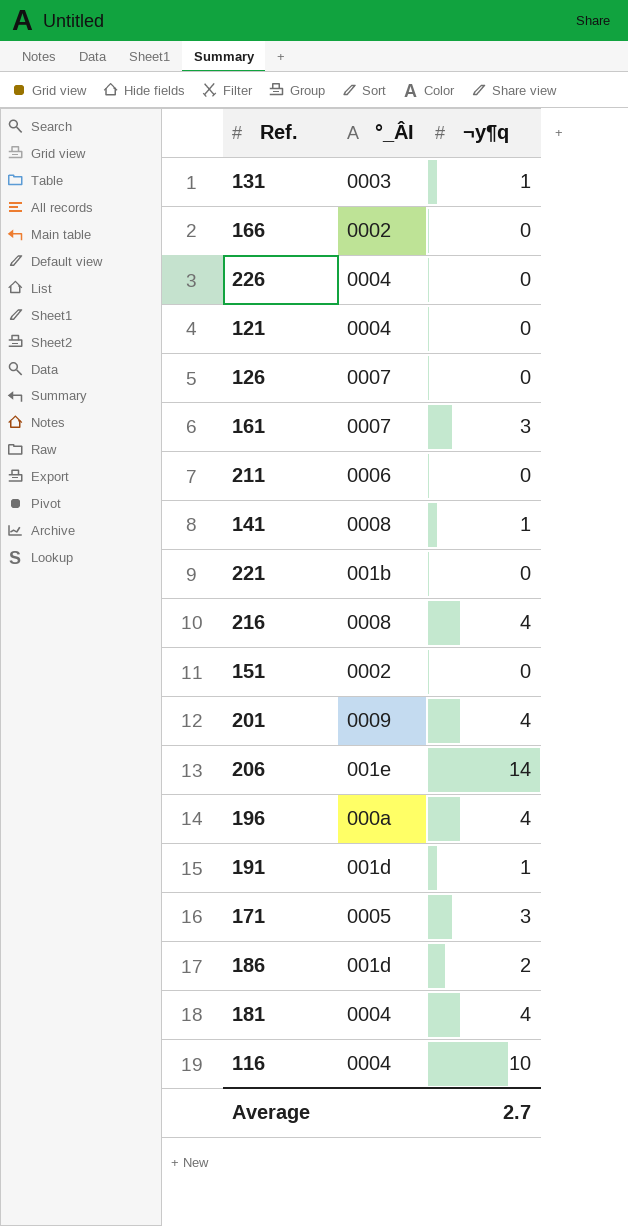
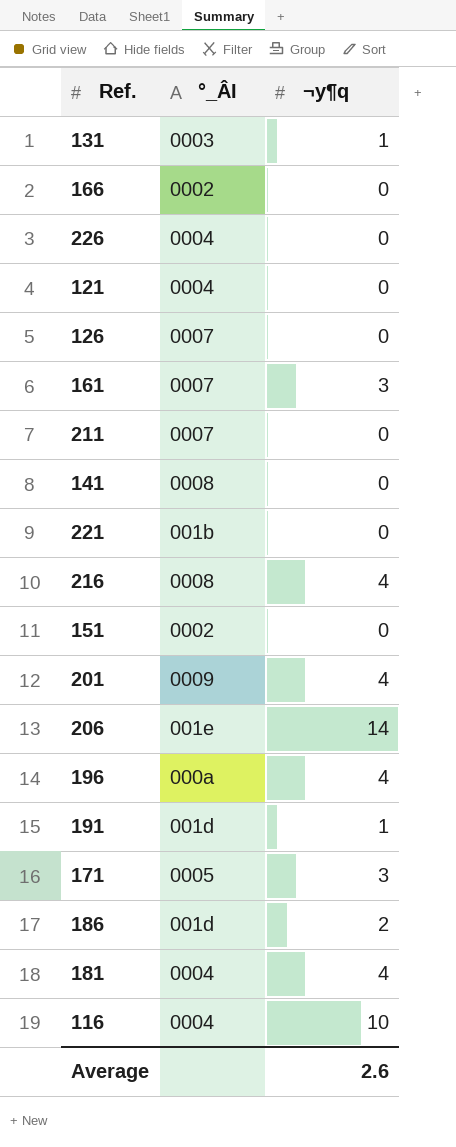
211 | °_ÂI: 0006 -> 0007
141 | ¬y¶q: 1 -> 0
Average | ¬y¶q: 2.7 -> 2.6

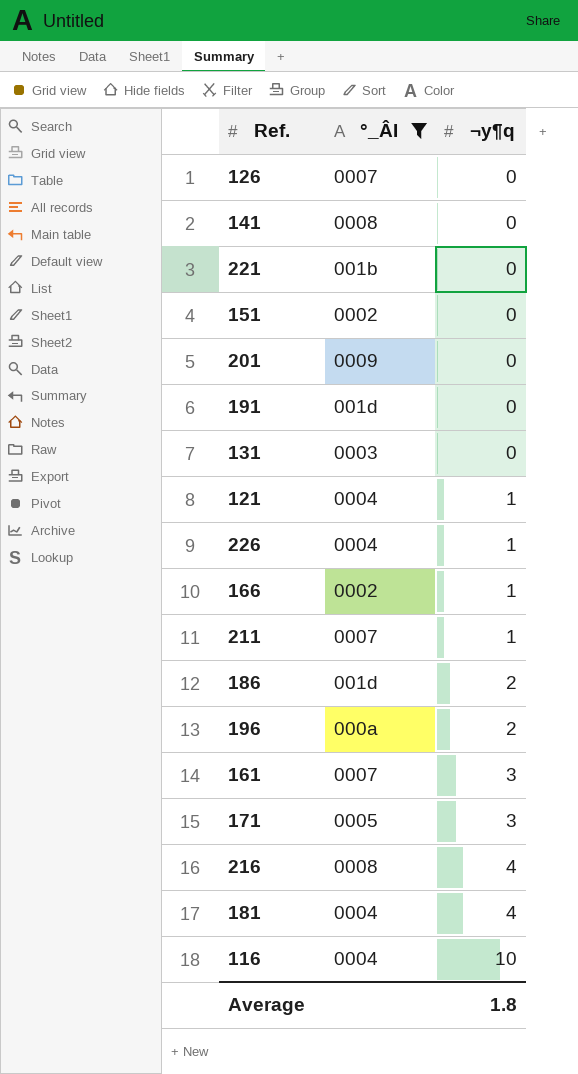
filter: none -> °_ÂI != 001e
row order: none -> ¬y¶q ascending
201 | ¬y¶q: 4 -> 0
191 | ¬y¶q: 1 -> 0
131 | ¬y¶q: 1 -> 0
121 | ¬y¶q: 0 -> 1
226 | ¬y¶q: 0 -> 1
166 | ¬y¶q: 0 -> 1
211 | ¬y¶q: 0 -> 1
196 | ¬y¶q: 4 -> 2
Average | ¬y¶q: 2.6 -> 1.8

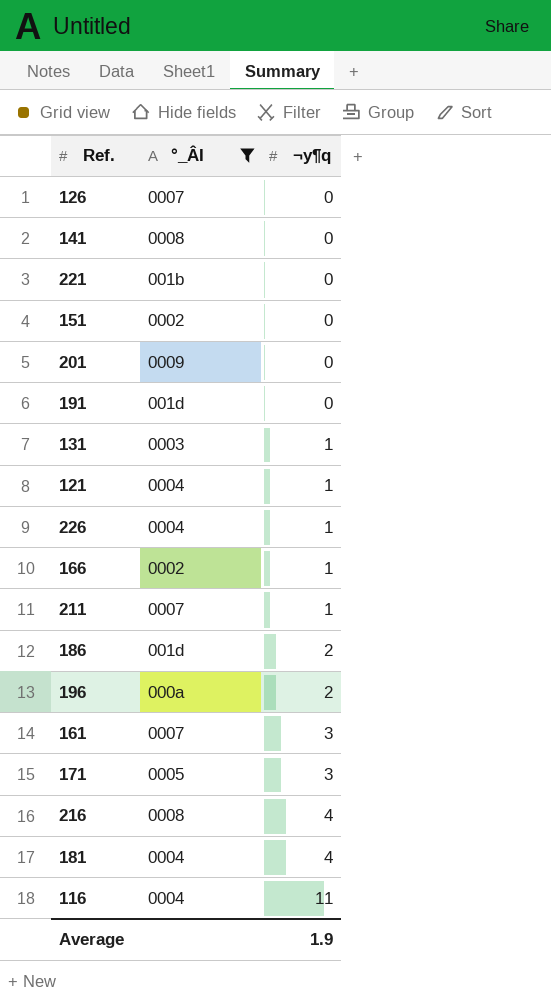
131 | ¬y¶q: 0 -> 1
116 | ¬y¶q: 10 -> 11
Average | ¬y¶q: 1.8 -> 1.9

